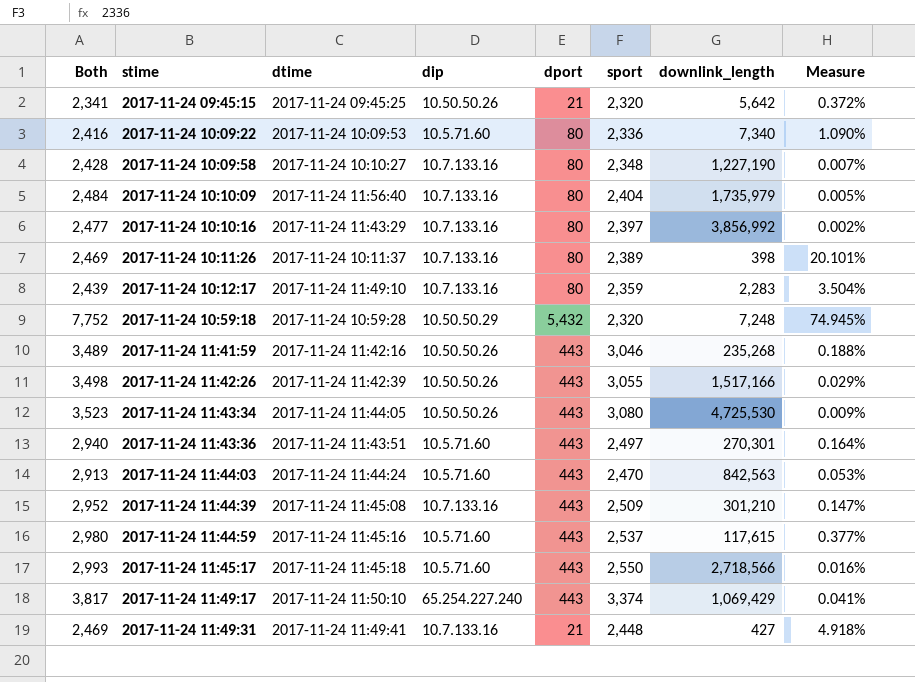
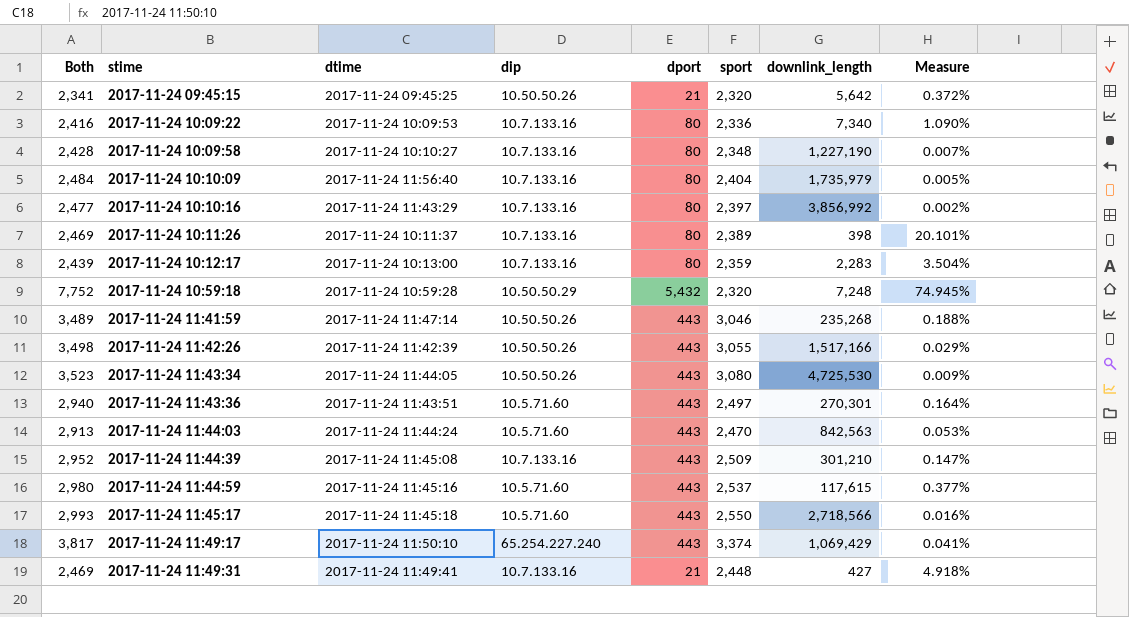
2017-11-24 10:09:22 | dip: 10.5.71.60 -> 10.7.133.16
2017-11-24 10:12:17 | dtime: 2017-11-24 11:49:10 -> 2017-11-24 10:13:00
2017-11-24 11:41:59 | dtime: 2017-11-24 11:42:16 -> 2017-11-24 11:47:14

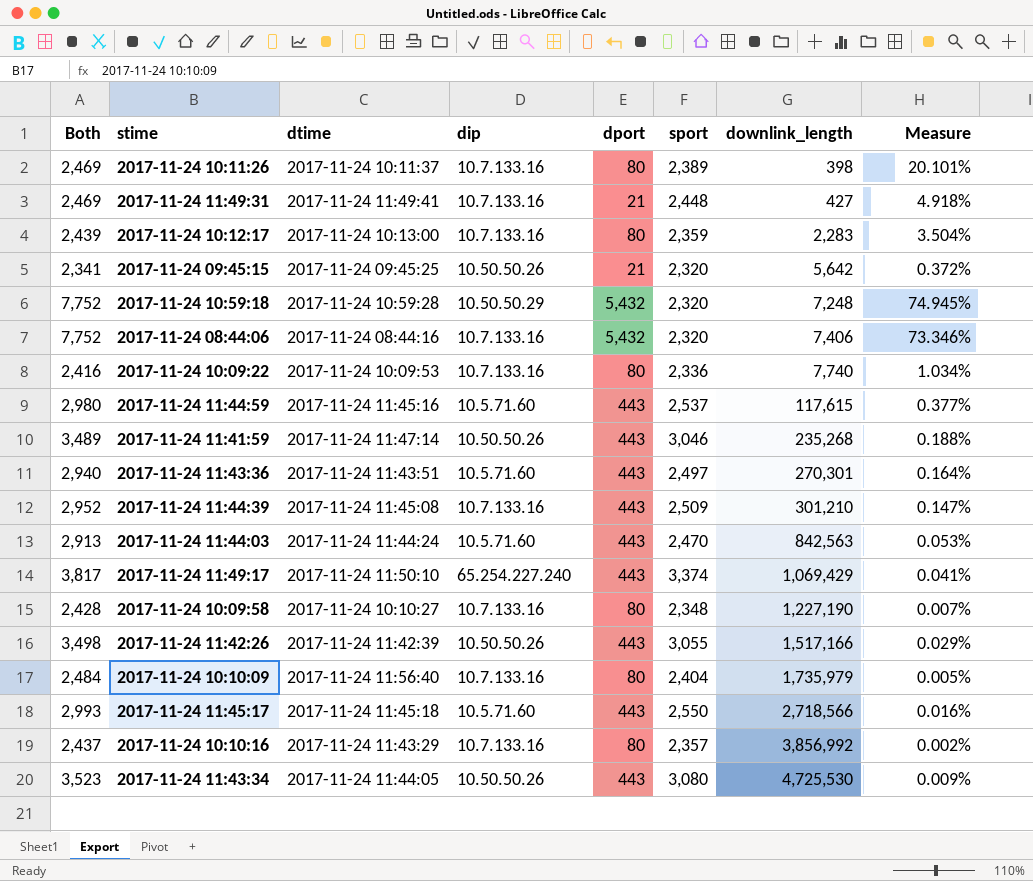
row order: stime ascending -> downlink_length ascending
row 2017-11-24 08:44:06: none -> 7,752 | 2017-11-24 08:44:16 | 10.7.133.16 | 5,432 | 2,320 | 7,406 | 73.346%
2017-11-24 10:09:22 | downlink_length: 7,340 -> 7,740
2017-11-24 10:09:22 | Measure: 1.090% -> 1.034%
2017-11-24 10:10:16 | Both: 2,477 -> 2,437
2017-11-24 10:10:16 | sport: 2,397 -> 2,357

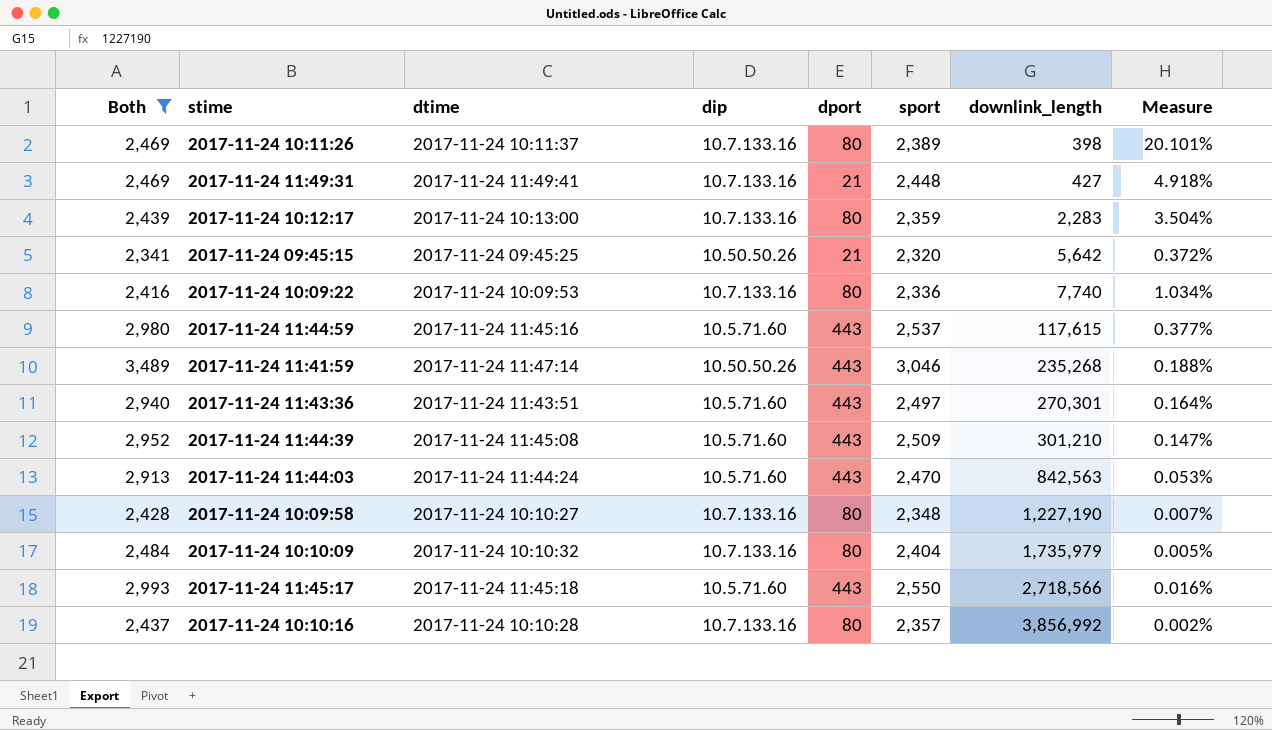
filter: none -> Both <= 3,489
2017-11-24 11:44:39 | dip: 10.7.133.16 -> 10.5.71.60
2017-11-24 10:10:09 | dtime: 2017-11-24 11:56:40 -> 2017-11-24 10:10:32
2017-11-24 10:10:16 | dtime: 2017-11-24 11:43:29 -> 2017-11-24 10:10:28

